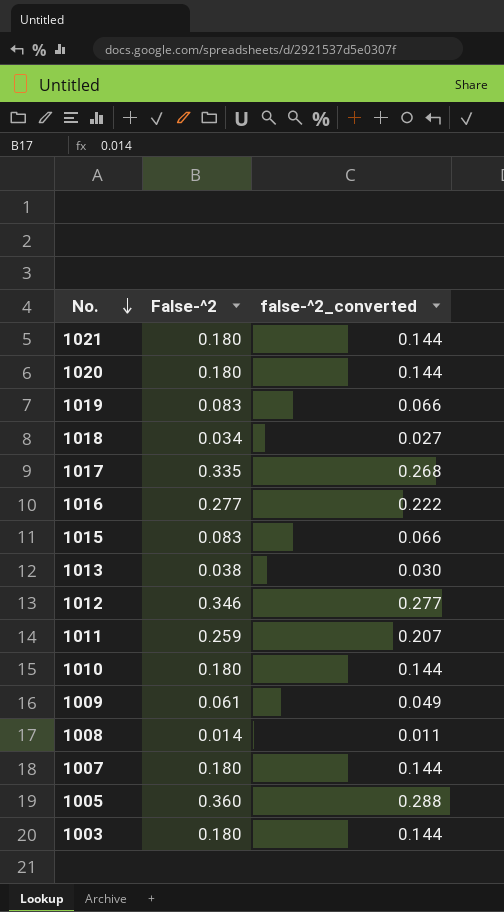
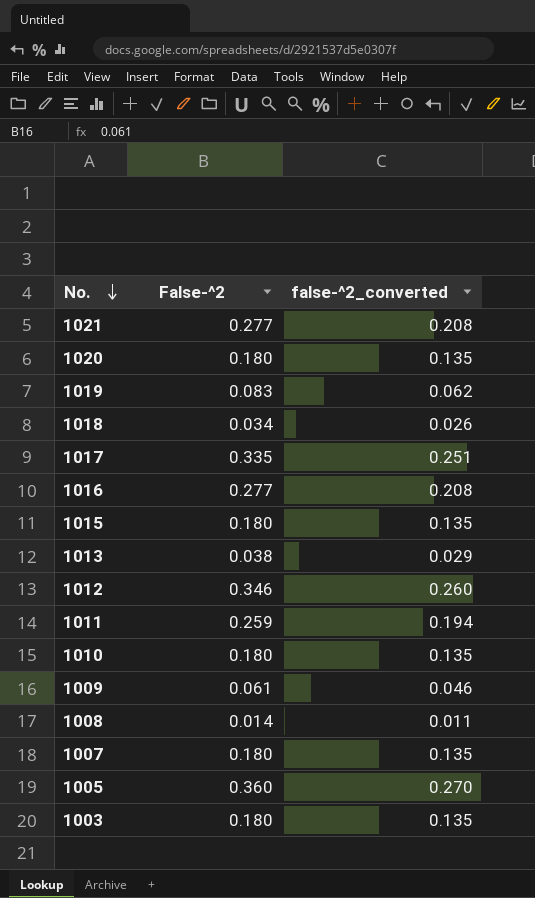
column false-^2_converted | formula: [False-^2] * 0.8 -> [False-^2] * 0.75
1021 | False-^2: 0.180 -> 0.277
1015 | False-^2: 0.083 -> 0.180

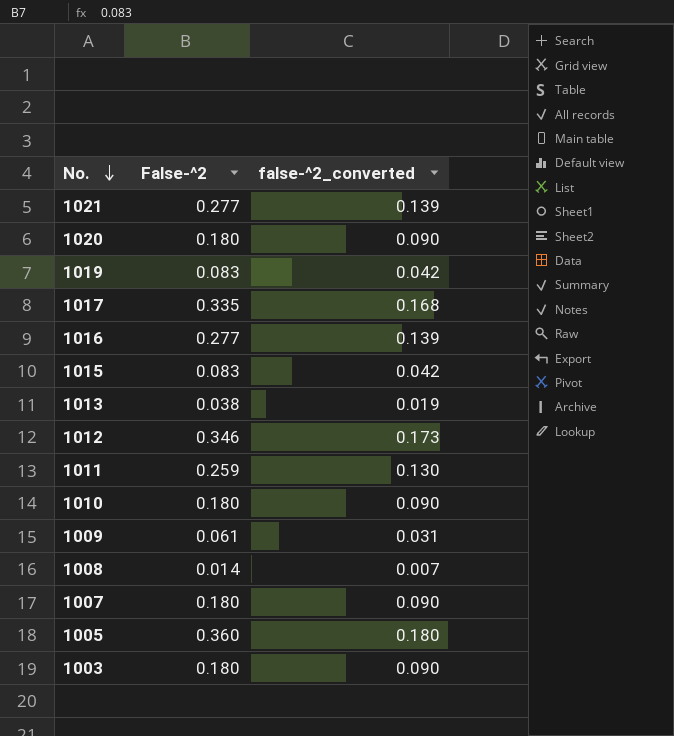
column false-^2_converted | formula: [False-^2] * 0.75 -> [False-^2] * 0.5
row 1018: 0.034 | 0.026 -> none
1015 | False-^2: 0.180 -> 0.083

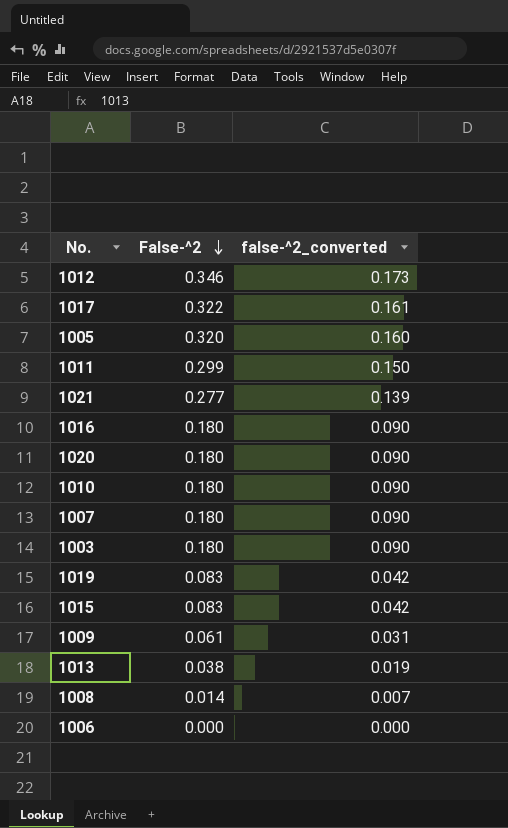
row order: No. descending -> False-^2 descending
1017 | False-^2: 0.335 -> 0.322
1017 | false-^2_converted: 0.168 -> 0.161
1005 | False-^2: 0.360 -> 0.320
1005 | false-^2_converted: 0.180 -> 0.160
1011 | False-^2: 0.259 -> 0.299
1011 | false-^2_converted: 0.130 -> 0.150
1016 | False-^2: 0.277 -> 0.180
1016 | false-^2_converted: 0.139 -> 0.090
row 1006: none -> 0.000 | 0.000

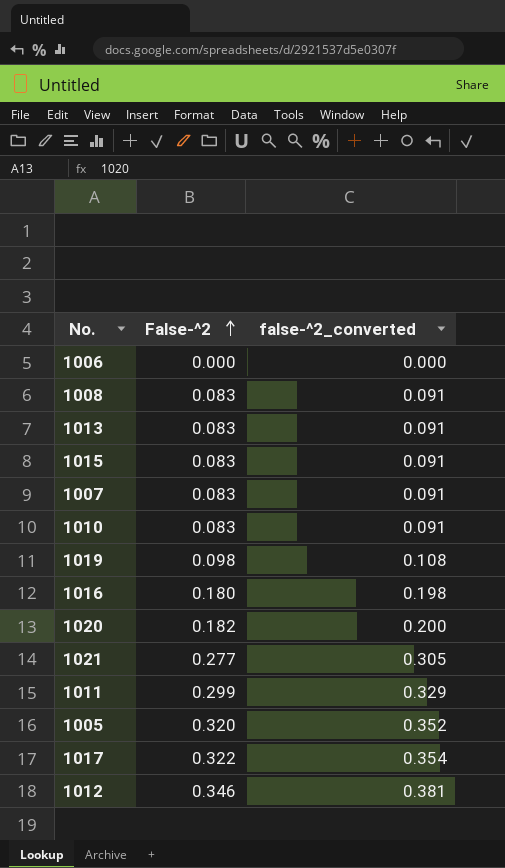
row order: False-^2 descending -> False-^2 ascending
column false-^2_converted | formula: [False-^2] * 0.5 -> [False-^2] * 1.1
row 1003: 0.180 | 0.090 -> none
row 1009: 0.061 | 0.031 -> none
1008 | False-^2: 0.014 -> 0.083
1013 | False-^2: 0.038 -> 0.083
1007 | False-^2: 0.180 -> 0.083
1010 | False-^2: 0.180 -> 0.083
1019 | False-^2: 0.083 -> 0.098
1020 | False-^2: 0.180 -> 0.182

